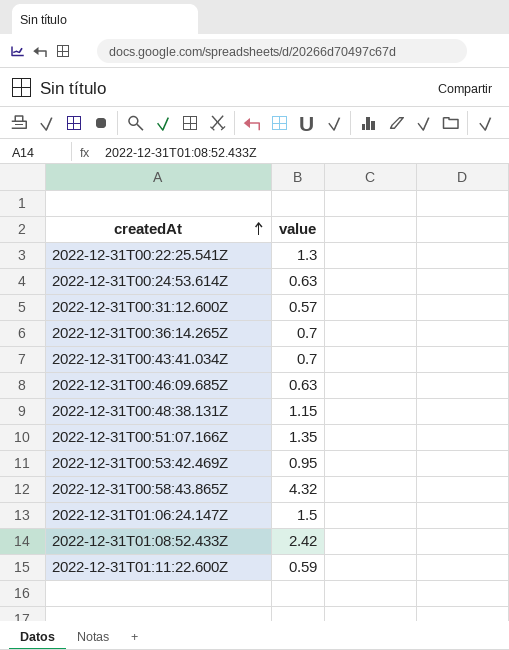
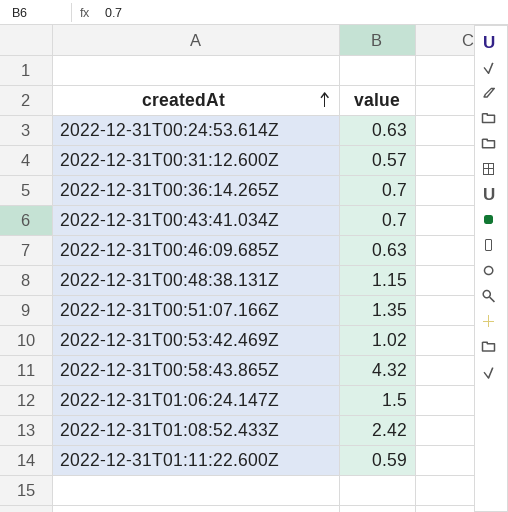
row 2022-12-31T00:22:25.541Z: 1.3 -> none
2022-12-31T00:53:42.469Z | value: 0.95 -> 1.02

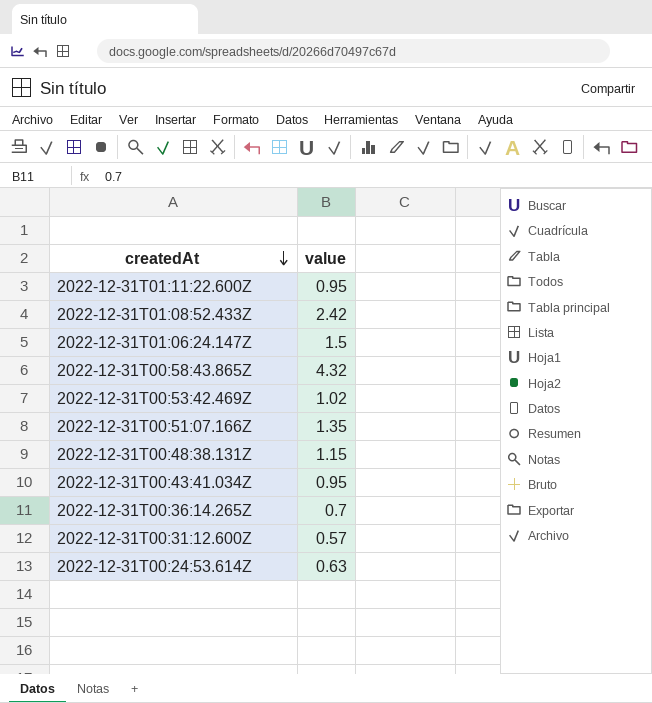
row order: createdAt ascending -> createdAt descending
row 2022-12-31T00:46:09.685Z: 0.63 -> none
2022-12-31T01:11:22.600Z | value: 0.59 -> 0.95
2022-12-31T00:43:41.034Z | value: 0.7 -> 0.95

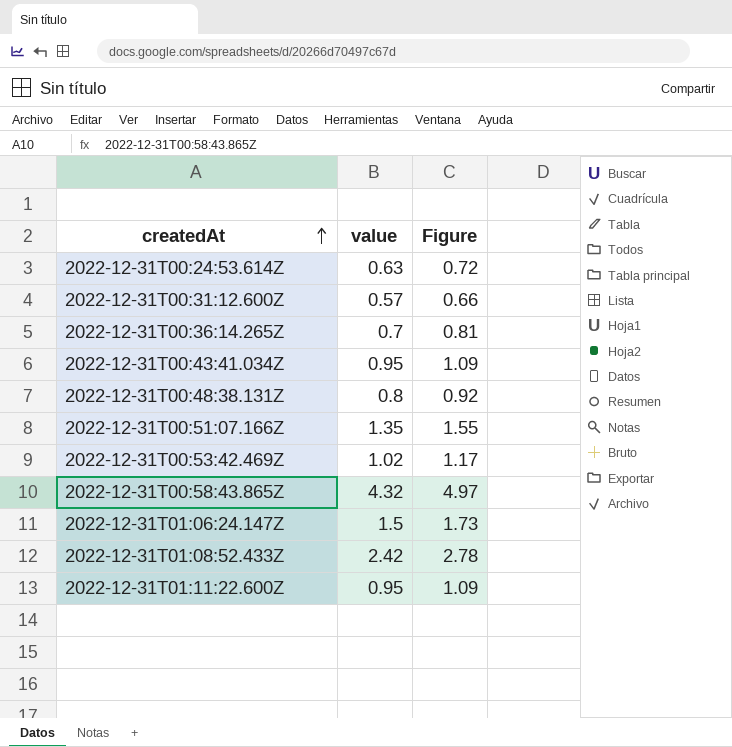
row order: createdAt descending -> createdAt ascending
column Figure | formula: none -> [value] * 1.15
2022-12-31T00:48:38.131Z | value: 1.15 -> 0.8

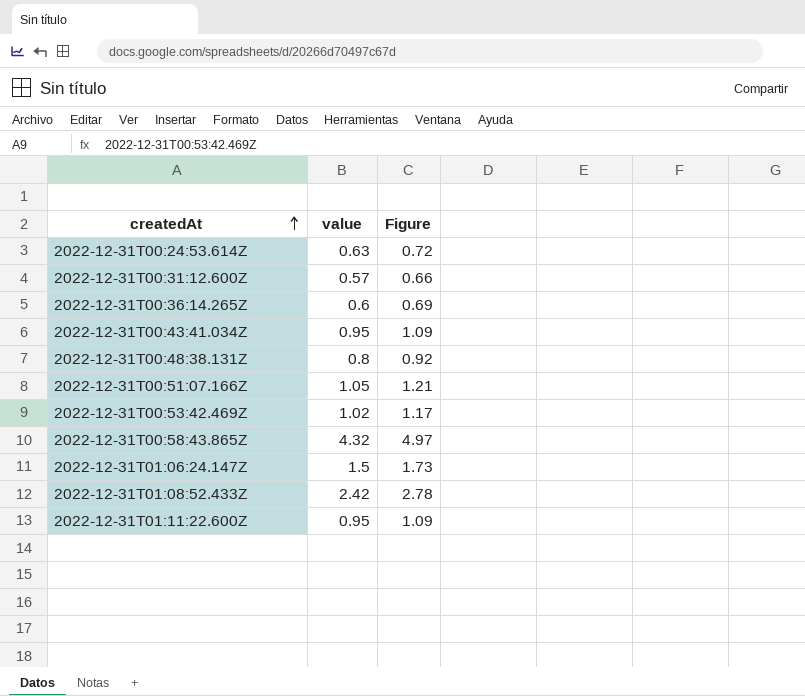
2022-12-31T00:36:14.265Z | value: 0.7 -> 0.6
2022-12-31T00:36:14.265Z | Figure: 0.81 -> 0.69
2022-12-31T00:51:07.166Z | value: 1.35 -> 1.05
2022-12-31T00:51:07.166Z | Figure: 1.55 -> 1.21

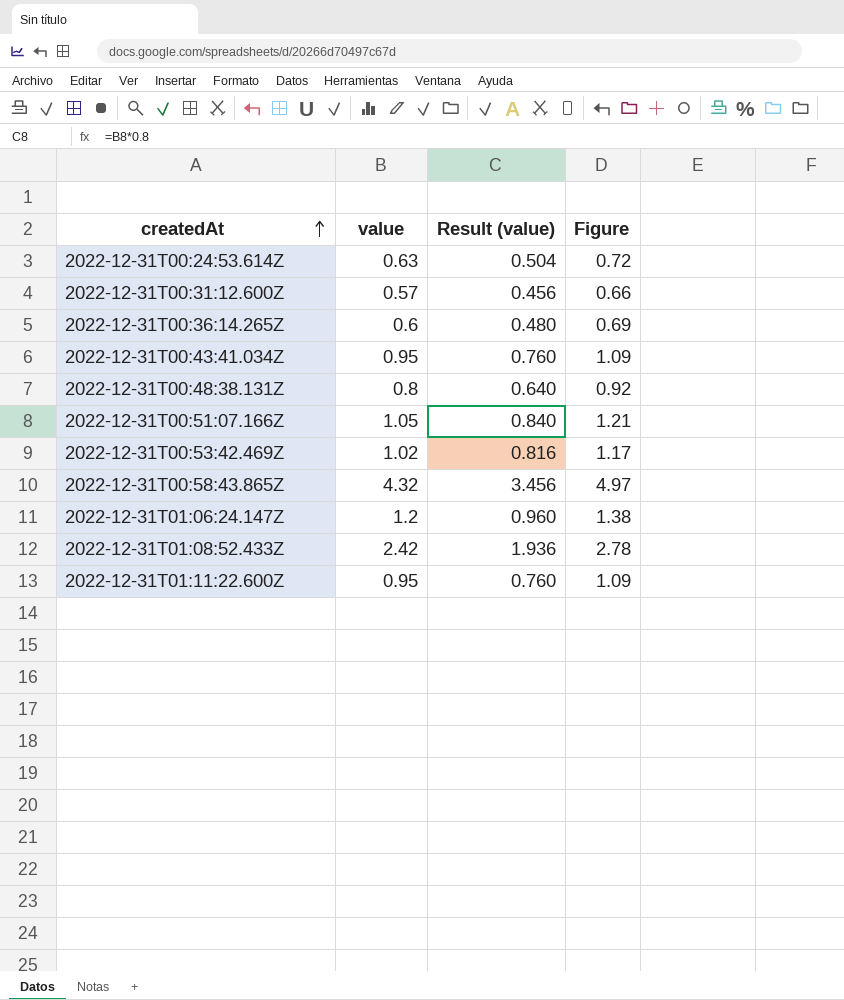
column Result (value) | formula: none -> [value] * 0.8
2022-12-31T01:06:24.147Z | value: 1.5 -> 1.2
2022-12-31T01:06:24.147Z | Figure: 1.73 -> 1.38

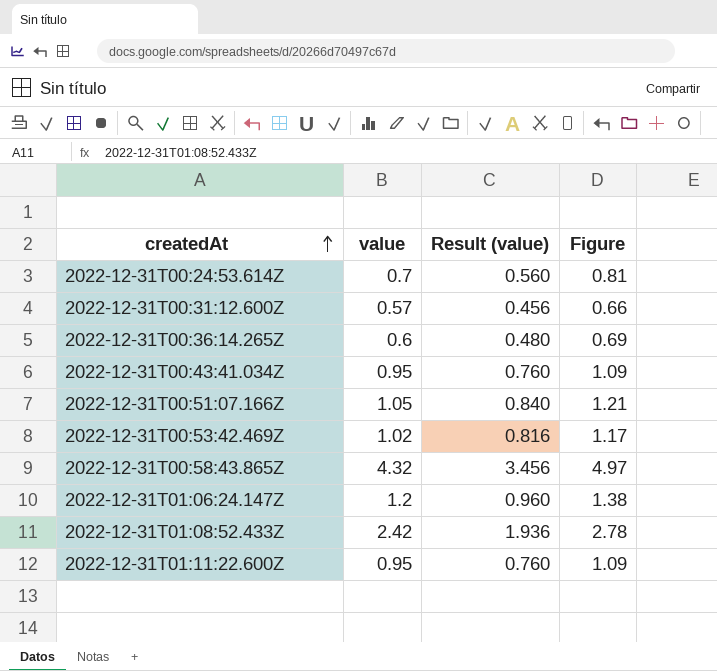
row 2022-12-31T00:48:38.131Z: 0.8 | 0.640 | 0.92 -> none
2022-12-31T00:24:53.614Z | value: 0.63 -> 0.7
2022-12-31T00:24:53.614Z | Result (value): 0.504 -> 0.560
2022-12-31T00:24:53.614Z | Figure: 0.72 -> 0.81

